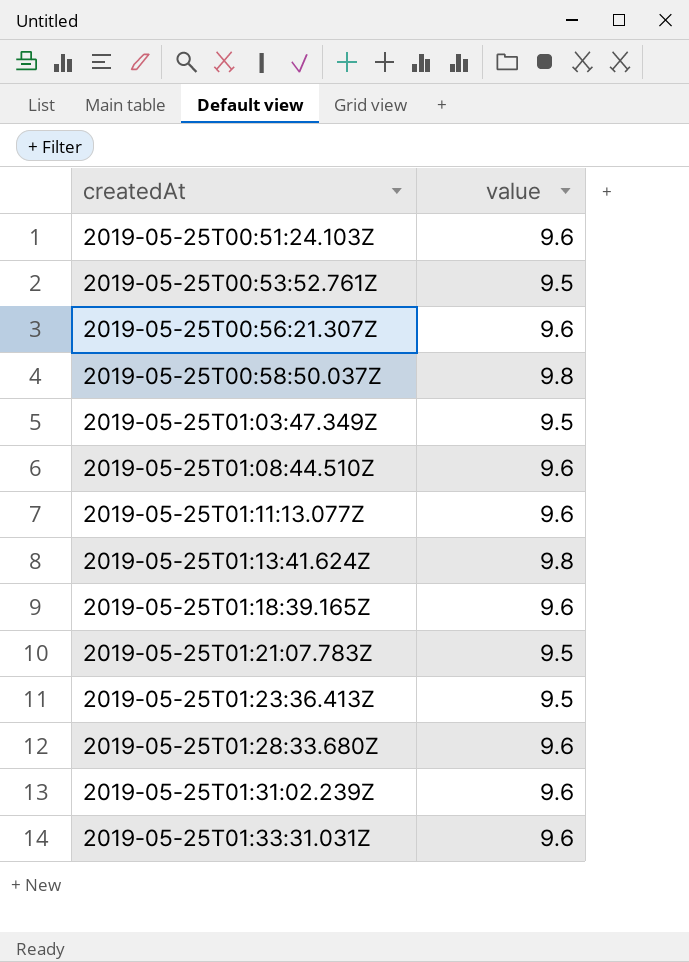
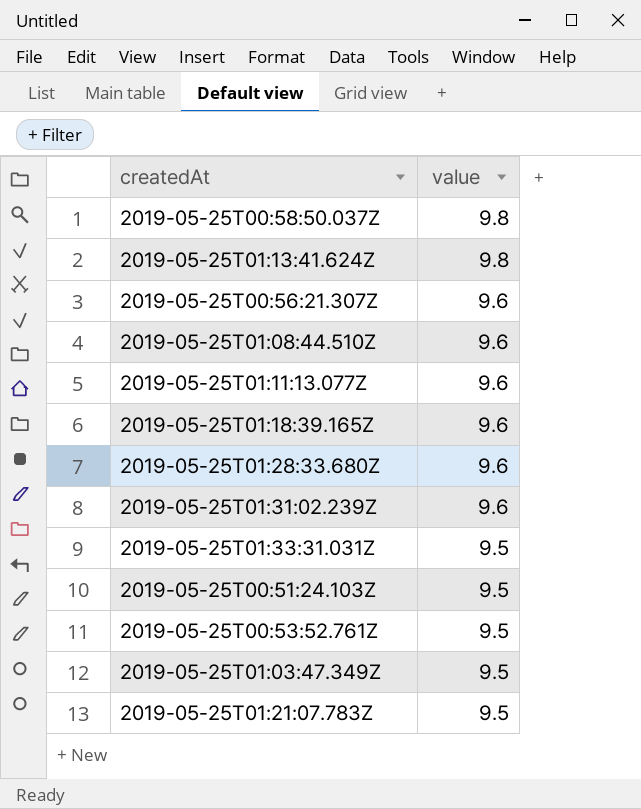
row order: createdAt ascending -> value descending
row 2019-05-25T01:23:36.413Z: 9.5 -> none
2019-05-25T01:33:31.031Z | value: 9.6 -> 9.5
2019-05-25T00:51:24.103Z | value: 9.6 -> 9.5

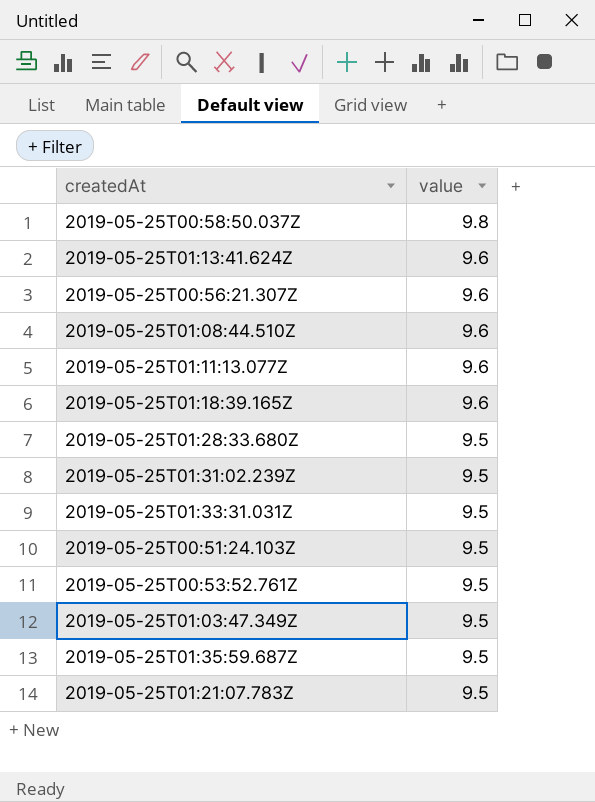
2019-05-25T01:13:41.624Z | value: 9.8 -> 9.6
2019-05-25T01:28:33.680Z | value: 9.6 -> 9.5
2019-05-25T01:31:02.239Z | value: 9.6 -> 9.5
row 2019-05-25T01:35:59.687Z: none -> 9.5

